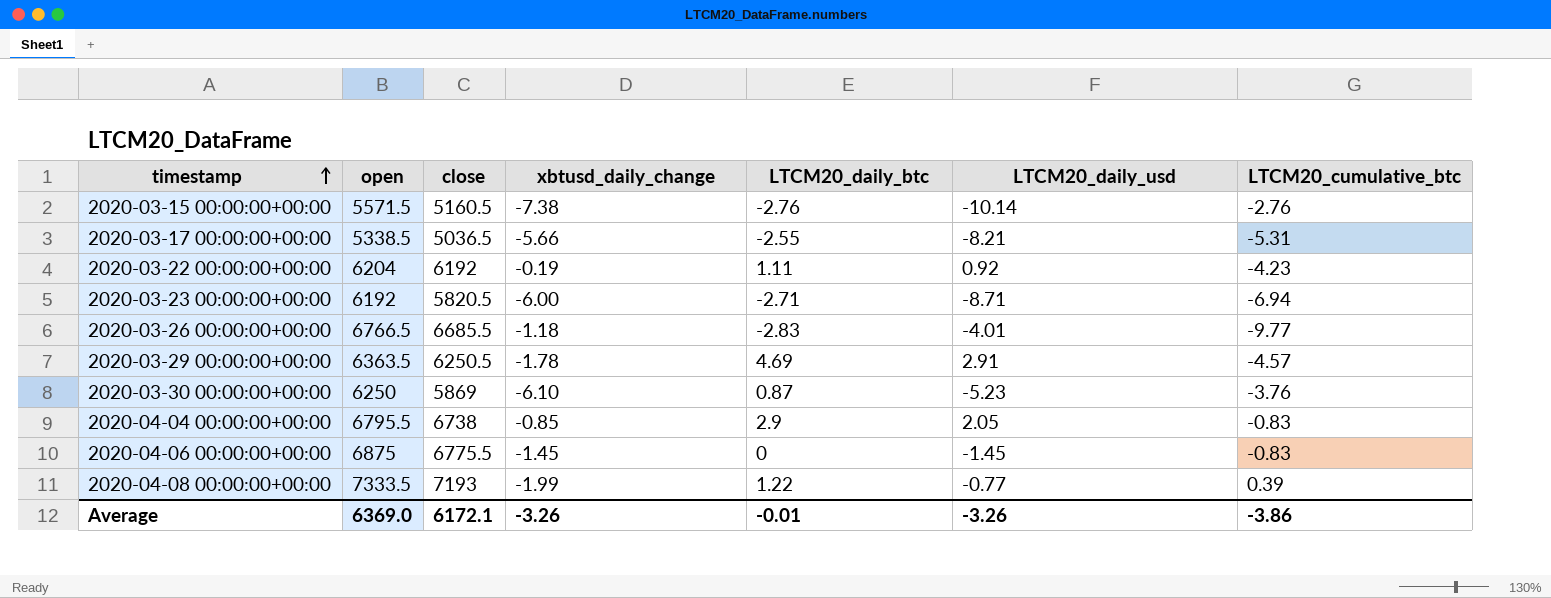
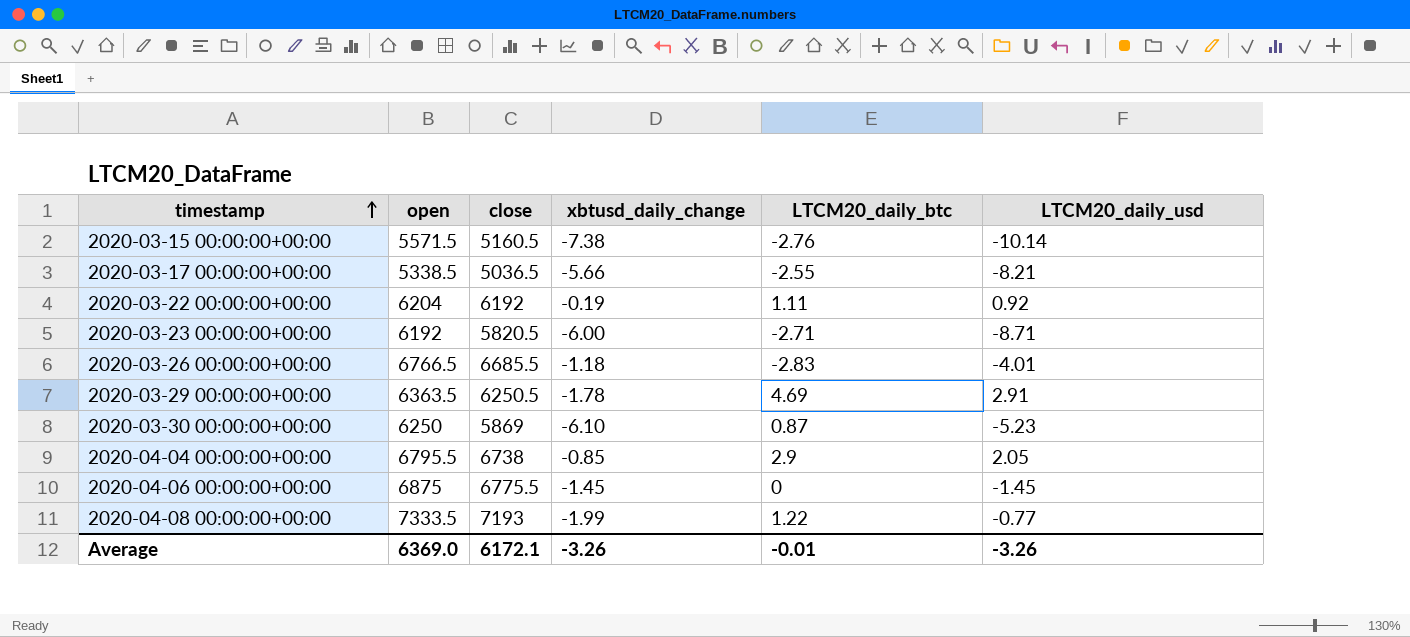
column LTCM20_cumulative_btc | position: 7 -> none

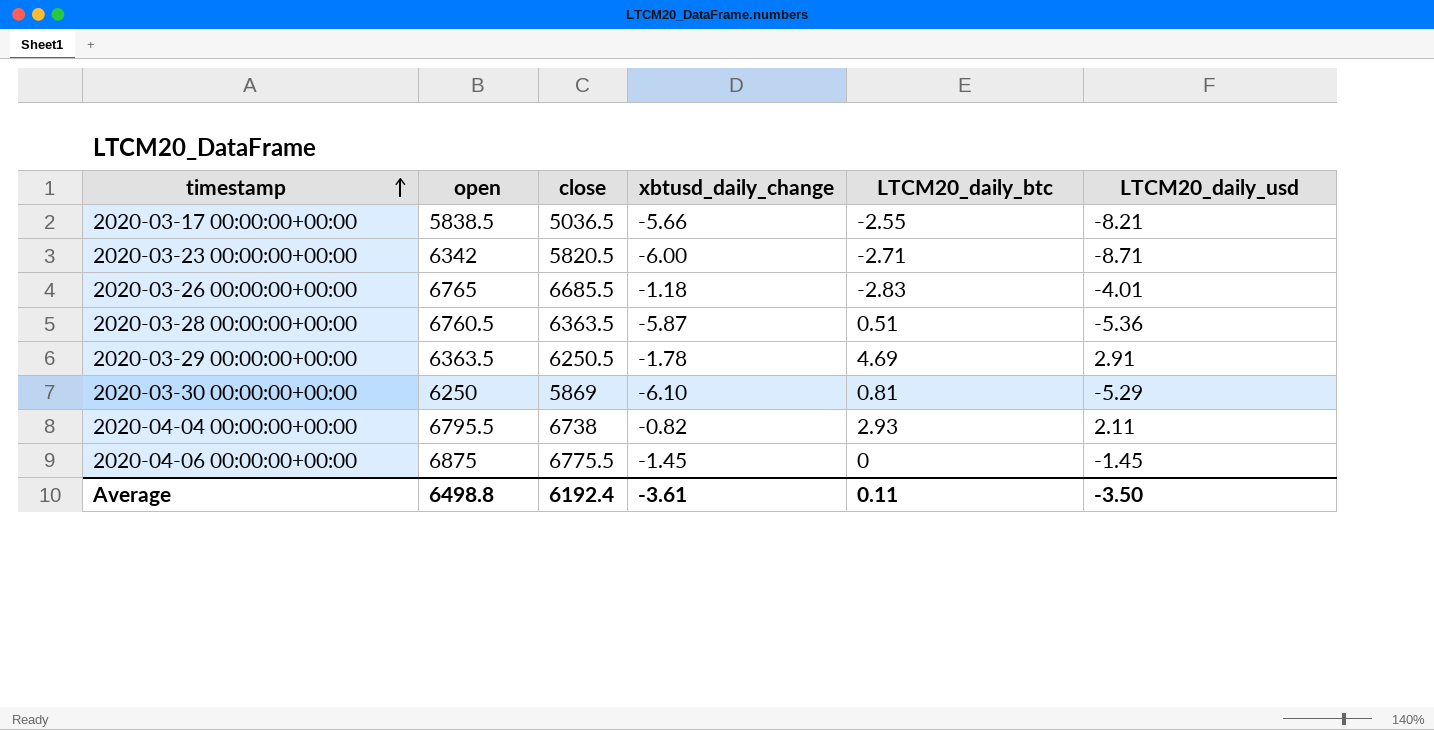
row 2020-03-15 00:00:00+00:00: 5571.5 | 5160.5 | -7.38 | -2.76 | -10.14 -> none
row 2020-03-22 00:00:00+00:00: 6204 | 6192 | -0.19 | 1.11 | 0.92 -> none
row 2020-04-08 00:00:00+00:00: 7333.5 | 7193 | -1.99 | 1.22 | -0.77 -> none
2020-03-17 00:00:00+00:00 | open: 5338.5 -> 5838.5
2020-03-23 00:00:00+00:00 | open: 6192 -> 6342
2020-03-26 00:00:00+00:00 | open: 6766.5 -> 6765
row 2020-03-28 00:00:00+00:00: none -> 6760.5 | 6363.5 | -5.87 | 0.51 | -5.36
2020-03-30 00:00:00+00:00 | LTCM20_daily_btc: 0.87 -> 0.81
2020-03-30 00:00:00+00:00 | LTCM20_daily_usd: -5.23 -> -5.29
2020-04-04 00:00:00+00:00 | xbtusd_daily_change: -0.85 -> -0.82
2020-04-04 00:00:00+00:00 | LTCM20_daily_btc: 2.9 -> 2.93
2020-04-04 00:00:00+00:00 | LTCM20_daily_usd: 2.05 -> 2.11
Average | open: 6369.0 -> 6498.8
Average | close: 6172.1 -> 6192.4
Average | xbtusd_daily_change: -3.26 -> -3.61
Average | LTCM20_daily_btc: -0.01 -> 0.11
Average | LTCM20_daily_usd: -3.26 -> -3.50

